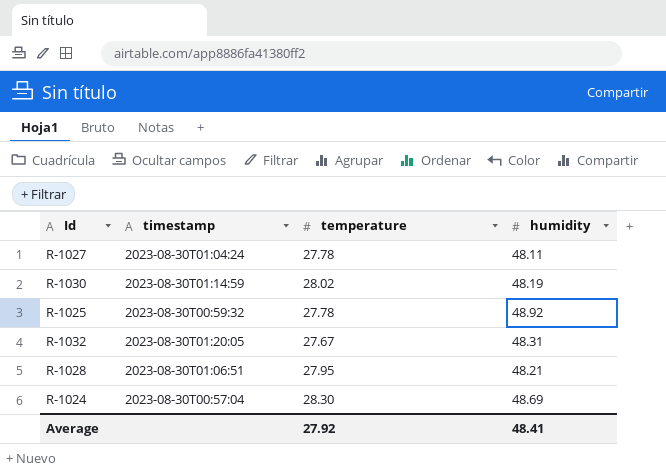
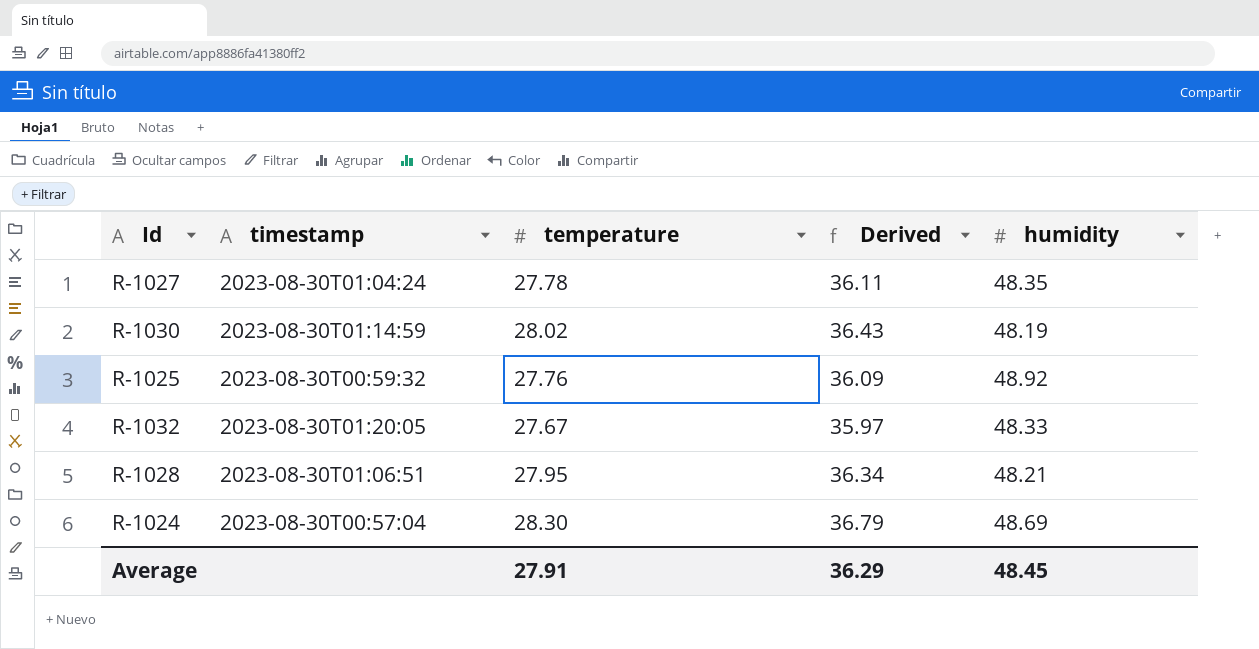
column Derived | formula: none -> [temperature] * 1.3
R-1027 | humidity: 48.11 -> 48.35
R-1025 | temperature: 27.78 -> 27.76
R-1032 | humidity: 48.31 -> 48.33
Average | temperature: 27.92 -> 27.91
Average | humidity: 48.41 -> 48.45

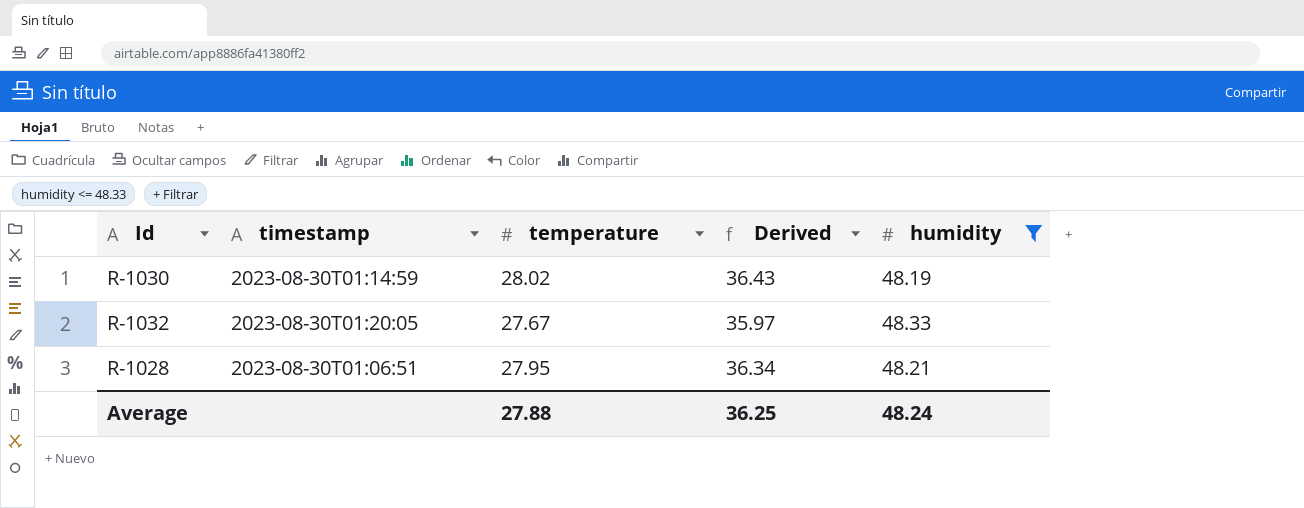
filter: none -> humidity <= 48.33
Average | temperature: 27.91 -> 27.88
Average | Derived: 36.29 -> 36.25
Average | humidity: 48.45 -> 48.24

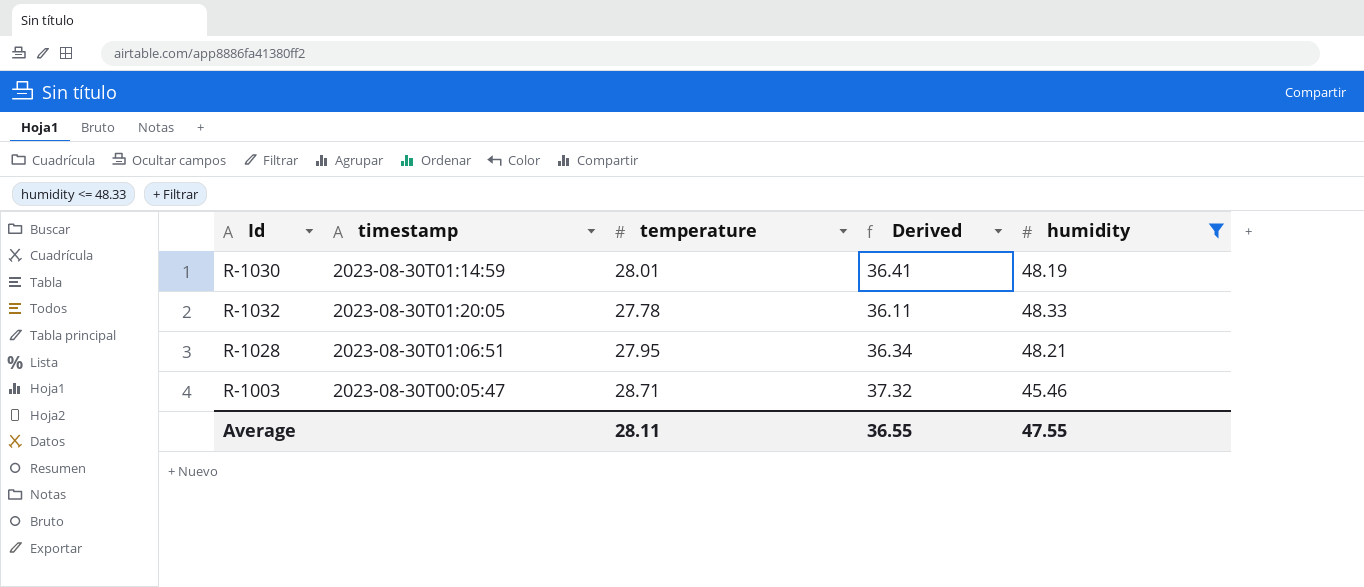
R-1030 | temperature: 28.02 -> 28.01
R-1030 | Derived: 36.43 -> 36.41
R-1032 | temperature: 27.67 -> 27.78
R-1032 | Derived: 35.97 -> 36.11
row R-1003: none -> 2023-08-30T00:05:47 | 28.71 | 37.32 | 45.46
Average | temperature: 27.88 -> 28.11
Average | Derived: 36.25 -> 36.55
Average | humidity: 48.24 -> 47.55

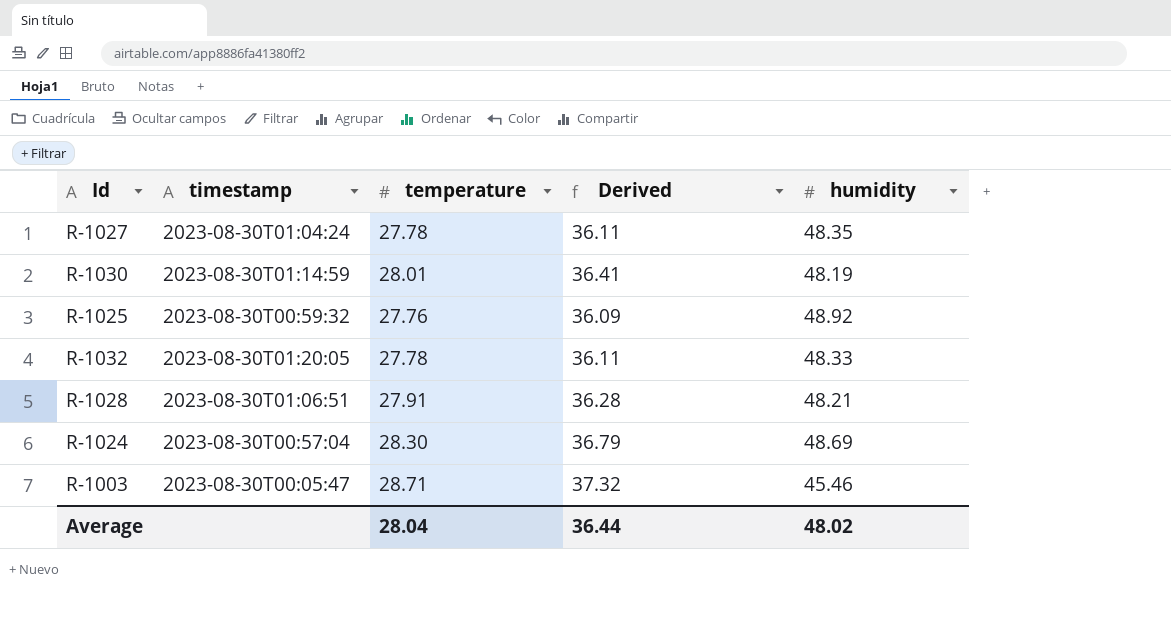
filter: humidity <= 48.33 -> none
R-1028 | temperature: 27.95 -> 27.91
R-1028 | Derived: 36.34 -> 36.28
Average | temperature: 28.11 -> 28.04
Average | Derived: 36.55 -> 36.44
Average | humidity: 47.55 -> 48.02

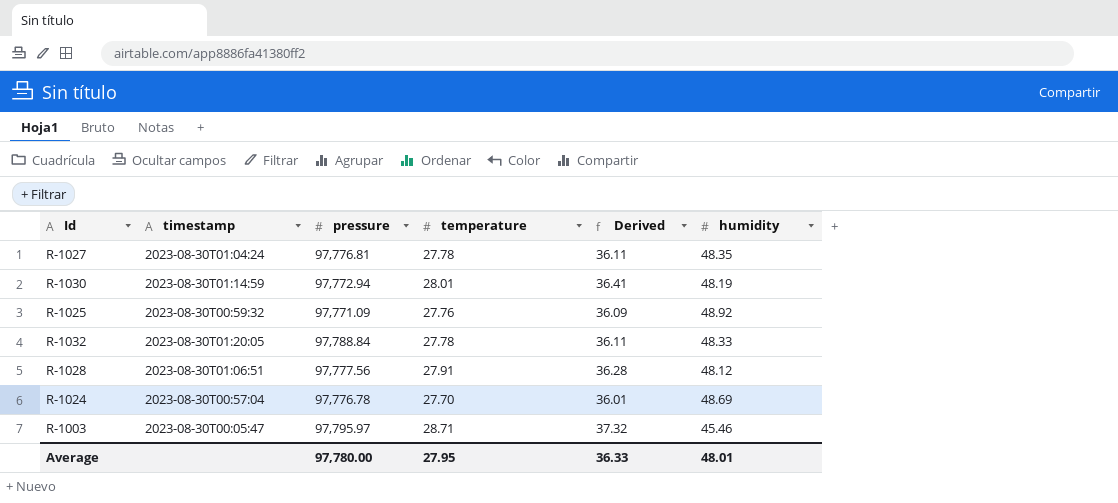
column pressure | position: none -> 3
R-1028 | humidity: 48.21 -> 48.12
R-1024 | temperature: 28.30 -> 27.70
R-1024 | Derived: 36.79 -> 36.01
Average | temperature: 28.04 -> 27.95
Average | Derived: 36.44 -> 36.33
Average | humidity: 48.02 -> 48.01

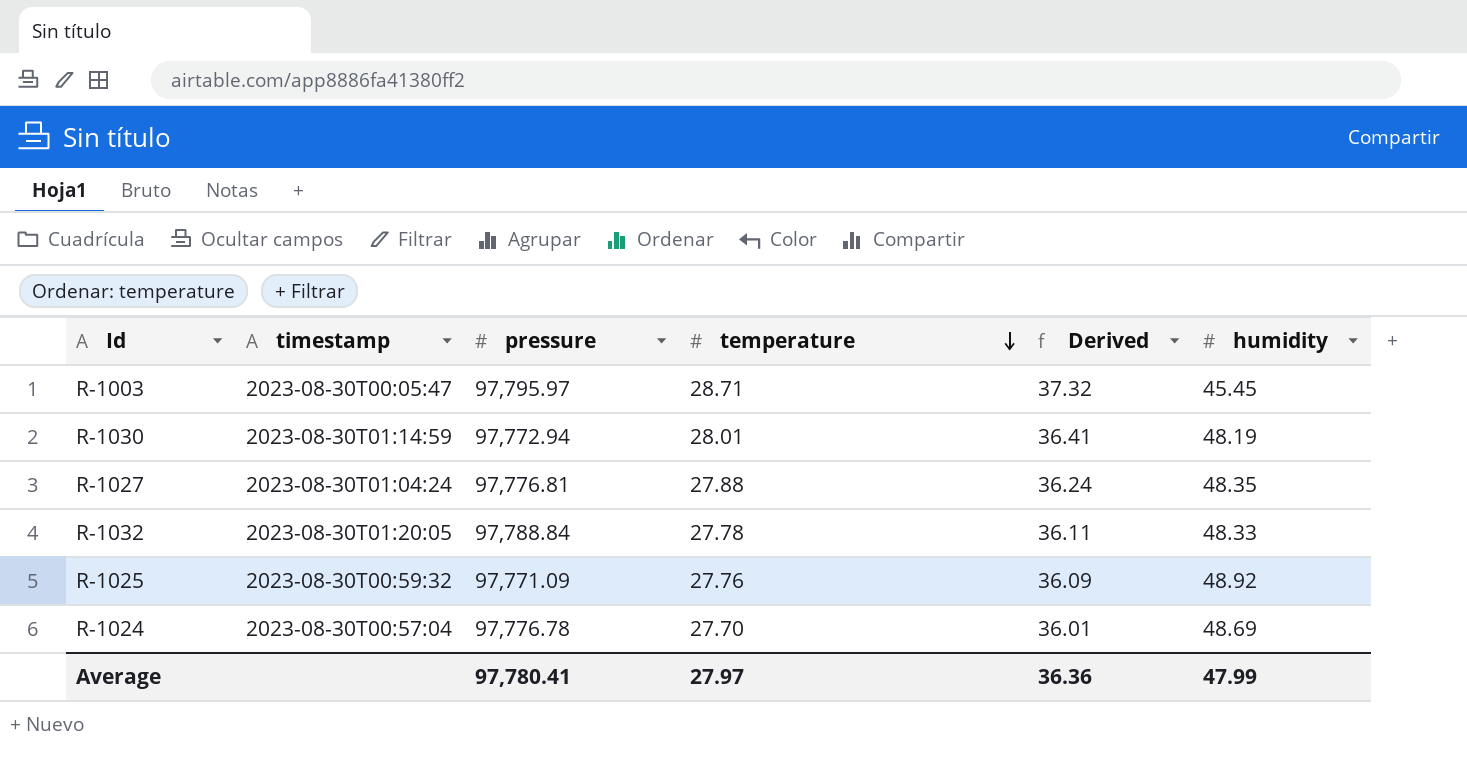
row order: none -> temperature descending
row R-1028: 2023-08-30T01:06:51 | 97,777.56 | 27.91 | 36.28 | 48.12 -> none
R-1003 | humidity: 45.46 -> 45.45
R-1027 | temperature: 27.78 -> 27.88
R-1027 | Derived: 36.11 -> 36.24
Average | pressure: 97,780.00 -> 97,780.41
Average | temperature: 27.95 -> 27.97
Average | Derived: 36.33 -> 36.36
Average | humidity: 48.01 -> 47.99

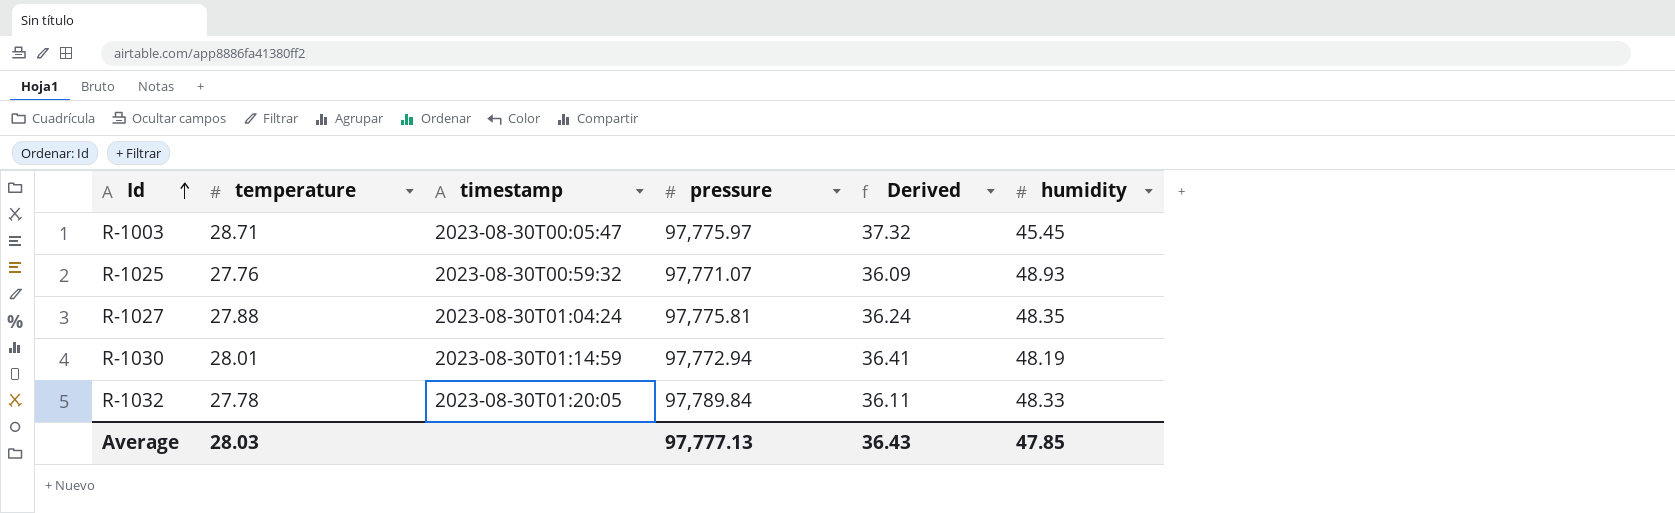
row order: temperature descending -> Id ascending
column temperature | position: 4 -> 2
row R-1024: 2023-08-30T00:57:04 | 97,776.78 | 27.70 | 36.01 | 48.69 -> none
R-1003 | pressure: 97,795.97 -> 97,775.97
R-1025 | pressure: 97,771.09 -> 97,771.07
R-1025 | humidity: 48.92 -> 48.93
R-1027 | pressure: 97,776.81 -> 97,775.81
R-1032 | pressure: 97,788.84 -> 97,789.84
Average | temperature: 27.97 -> 28.03
Average | pressure: 97,780.41 -> 97,777.13
Average | Derived: 36.36 -> 36.43
Average | humidity: 47.99 -> 47.85

